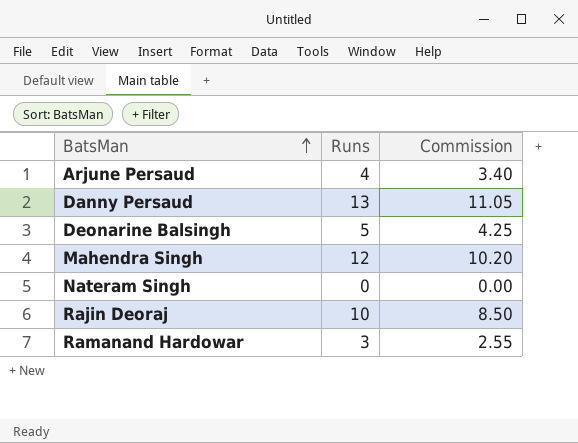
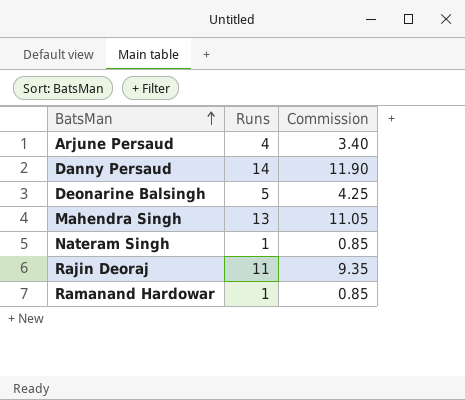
Danny Persaud | Runs: 13 -> 14
Danny Persaud | Commission: 11.05 -> 11.90
Mahendra Singh | Runs: 12 -> 13
Mahendra Singh | Commission: 10.20 -> 11.05
Nateram Singh | Runs: 0 -> 1
Nateram Singh | Commission: 0.00 -> 0.85
Rajin Deoraj | Runs: 10 -> 11
Rajin Deoraj | Commission: 8.50 -> 9.35
Ramanand Hardowar | Runs: 3 -> 1
Ramanand Hardowar | Commission: 2.55 -> 0.85

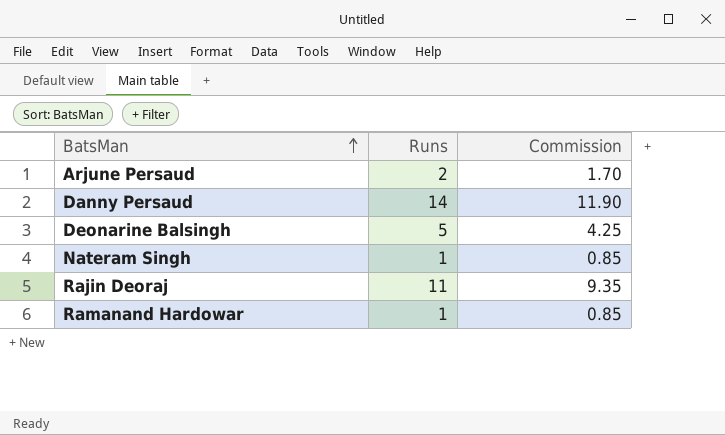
row Mahendra Singh: 13 | 11.05 -> none
Arjune Persaud | Runs: 4 -> 2
Arjune Persaud | Commission: 3.40 -> 1.70

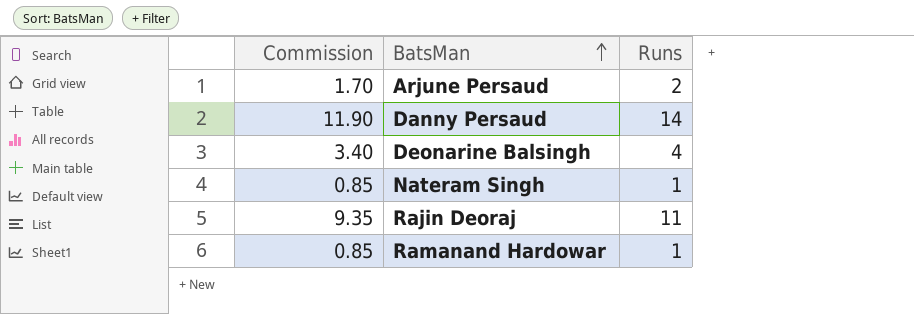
column Commission | position: 3 -> 1
Deonarine Balsingh | Commission: 4.25 -> 3.40
Deonarine Balsingh | Runs: 5 -> 4

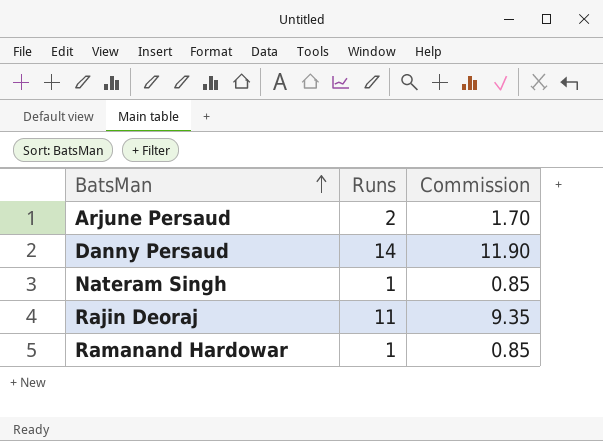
column Commission | position: 1 -> 3
row Deonarine Balsingh: 3.40 | 4 -> none

